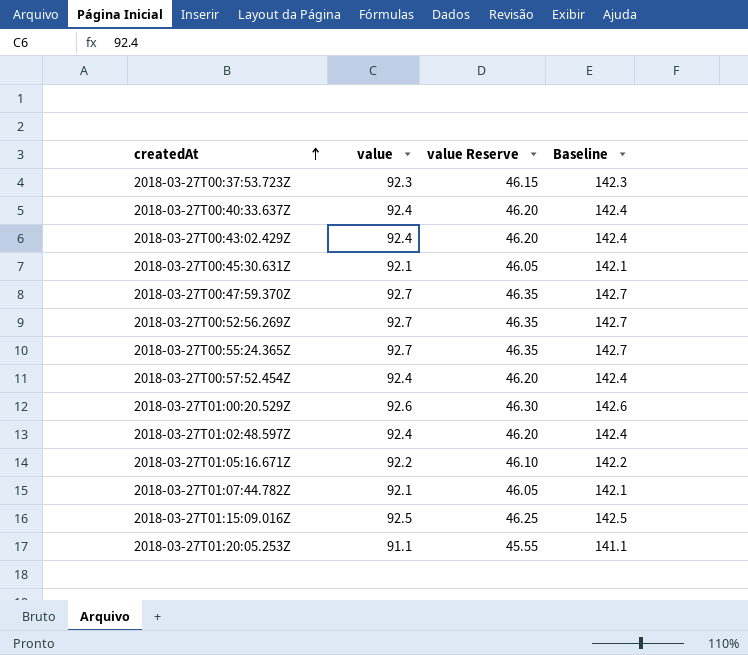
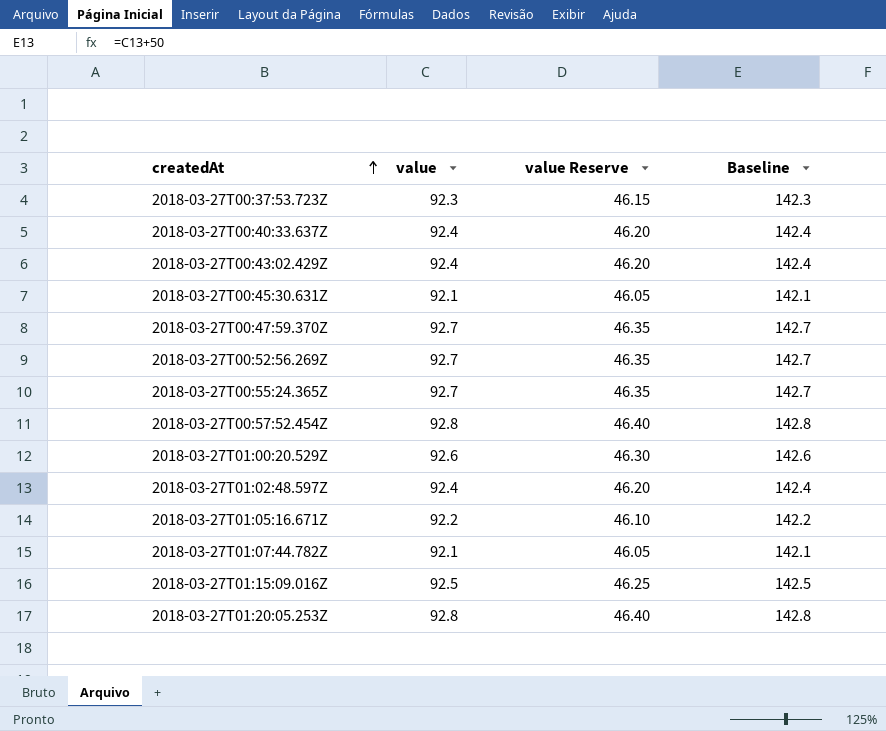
2018-03-27T00:57:52.454Z | value: 92.4 -> 92.8
2018-03-27T00:57:52.454Z | value Reserve: 46.20 -> 46.40
2018-03-27T00:57:52.454Z | Baseline: 142.4 -> 142.8
2018-03-27T01:20:05.253Z | value: 91.1 -> 92.8
2018-03-27T01:20:05.253Z | value Reserve: 45.55 -> 46.40
2018-03-27T01:20:05.253Z | Baseline: 141.1 -> 142.8

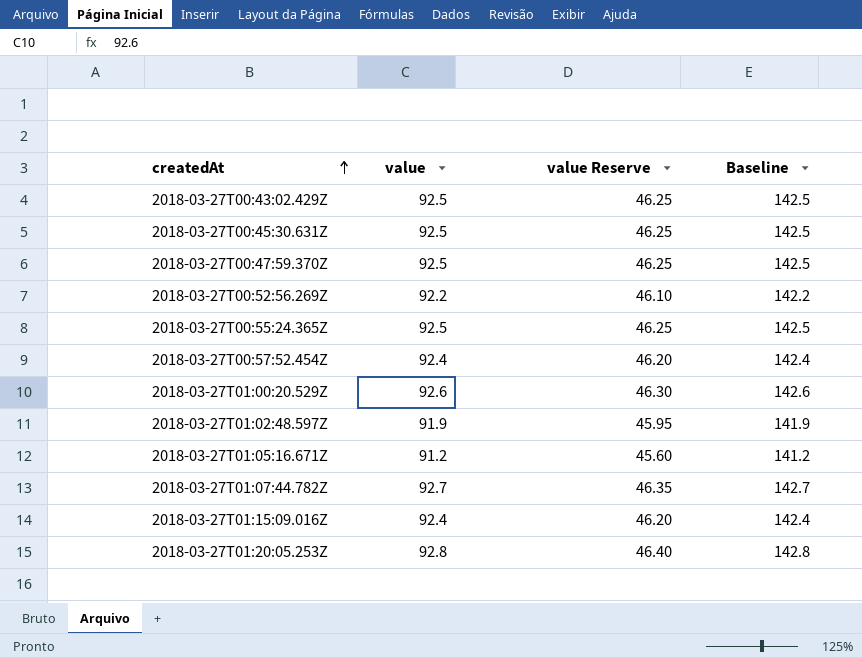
row 2018-03-27T00:37:53.723Z: 92.3 | 46.15 | 142.3 -> none
row 2018-03-27T00:40:33.637Z: 92.4 | 46.20 | 142.4 -> none
2018-03-27T00:43:02.429Z | value: 92.4 -> 92.5
2018-03-27T00:43:02.429Z | value Reserve: 46.20 -> 46.25
2018-03-27T00:43:02.429Z | Baseline: 142.4 -> 142.5
2018-03-27T00:45:30.631Z | value: 92.1 -> 92.5
2018-03-27T00:45:30.631Z | value Reserve: 46.05 -> 46.25
2018-03-27T00:45:30.631Z | Baseline: 142.1 -> 142.5
2018-03-27T00:47:59.370Z | value: 92.7 -> 92.5
2018-03-27T00:47:59.370Z | value Reserve: 46.35 -> 46.25
2018-03-27T00:47:59.370Z | Baseline: 142.7 -> 142.5
2018-03-27T00:52:56.269Z | value: 92.7 -> 92.2
2018-03-27T00:52:56.269Z | value Reserve: 46.35 -> 46.10
2018-03-27T00:52:56.269Z | Baseline: 142.7 -> 142.2
2018-03-27T00:55:24.365Z | value: 92.7 -> 92.5
2018-03-27T00:55:24.365Z | value Reserve: 46.35 -> 46.25
2018-03-27T00:55:24.365Z | Baseline: 142.7 -> 142.5
2018-03-27T00:57:52.454Z | value: 92.8 -> 92.4
2018-03-27T00:57:52.454Z | value Reserve: 46.40 -> 46.20
2018-03-27T00:57:52.454Z | Baseline: 142.8 -> 142.4
2018-03-27T01:02:48.597Z | value: 92.4 -> 91.9
2018-03-27T01:02:48.597Z | value Reserve: 46.20 -> 45.95
2018-03-27T01:02:48.597Z | Baseline: 142.4 -> 141.9
2018-03-27T01:05:16.671Z | value: 92.2 -> 91.2
2018-03-27T01:05:16.671Z | value Reserve: 46.10 -> 45.60
2018-03-27T01:05:16.671Z | Baseline: 142.2 -> 141.2
2018-03-27T01:07:44.782Z | value: 92.1 -> 92.7
2018-03-27T01:07:44.782Z | value Reserve: 46.05 -> 46.35
2018-03-27T01:07:44.782Z | Baseline: 142.1 -> 142.7
2018-03-27T01:15:09.016Z | value: 92.5 -> 92.4
2018-03-27T01:15:09.016Z | value Reserve: 46.25 -> 46.20
2018-03-27T01:15:09.016Z | Baseline: 142.5 -> 142.4

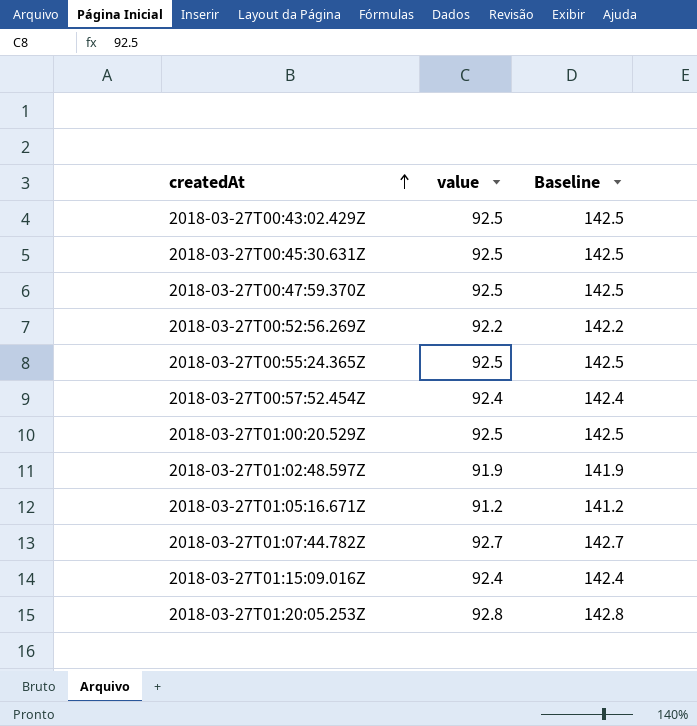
column value Reserve | formula: [value] * 0.5 -> none
2018-03-27T01:00:20.529Z | value: 92.6 -> 92.5
2018-03-27T01:00:20.529Z | Baseline: 142.6 -> 142.5

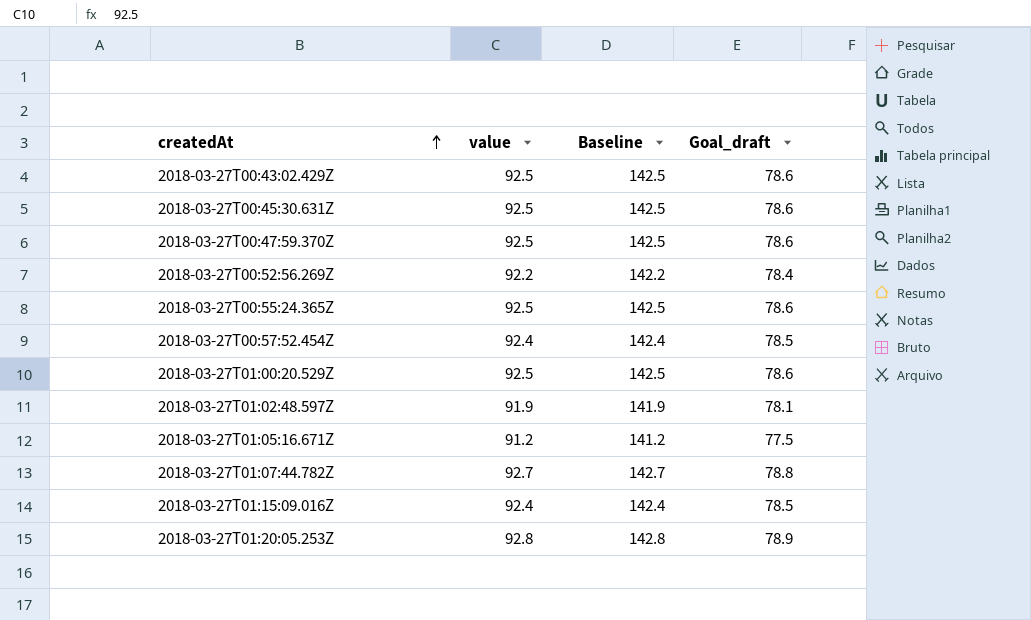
column Goal_draft | formula: none -> [value] * 0.85

